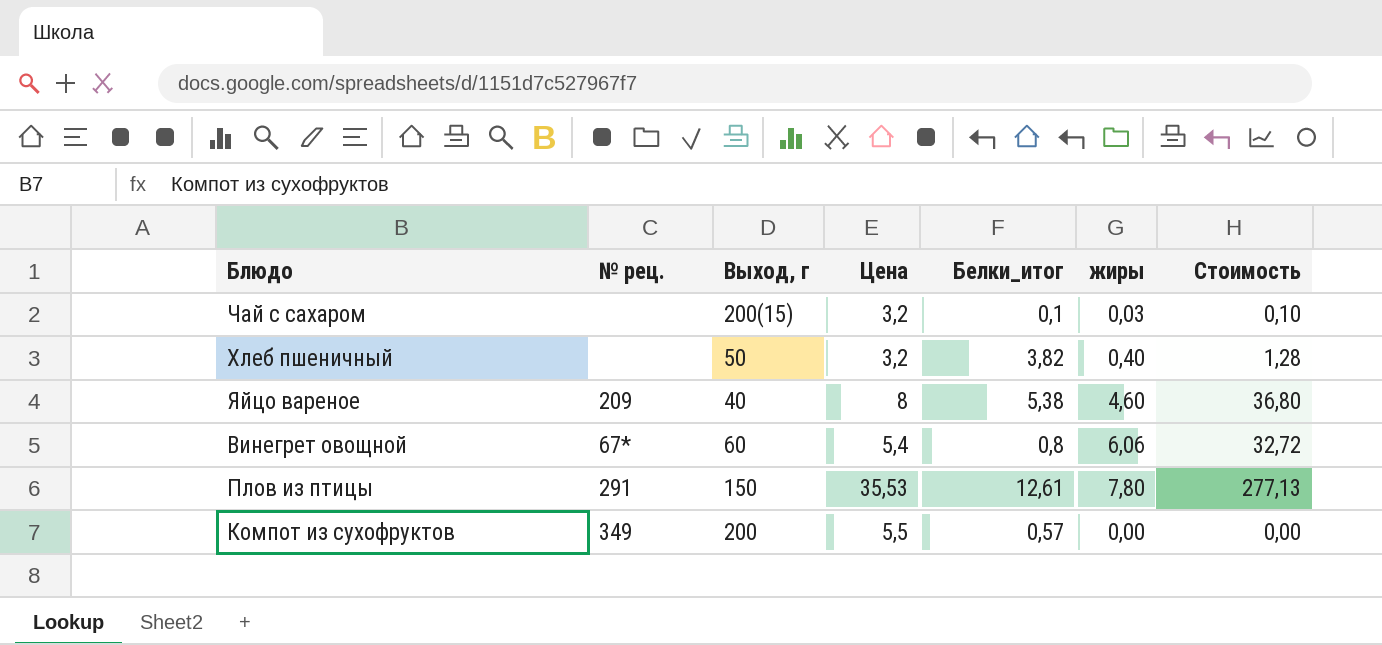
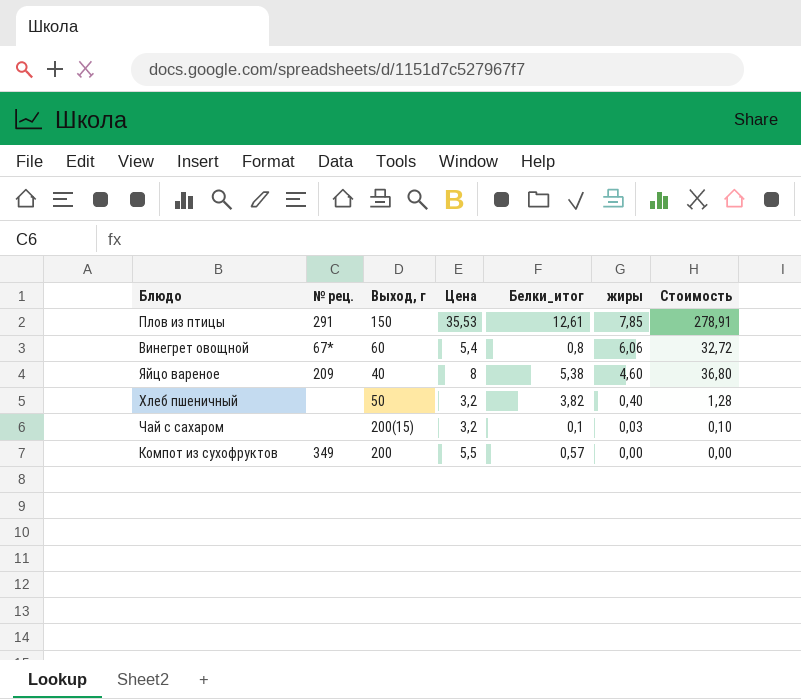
row order: none -> жиры descending
Плов из птицы | жиры: 7,80 -> 7,85
Плов из птицы | Стоимость: 277,13 -> 278,91

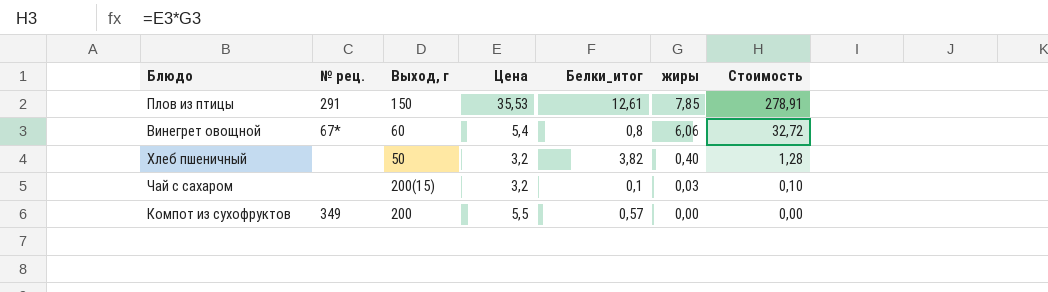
row Яйцо вареное: 209 | 40 | 8 | 5,38 | 4,60 | 36,80 -> none

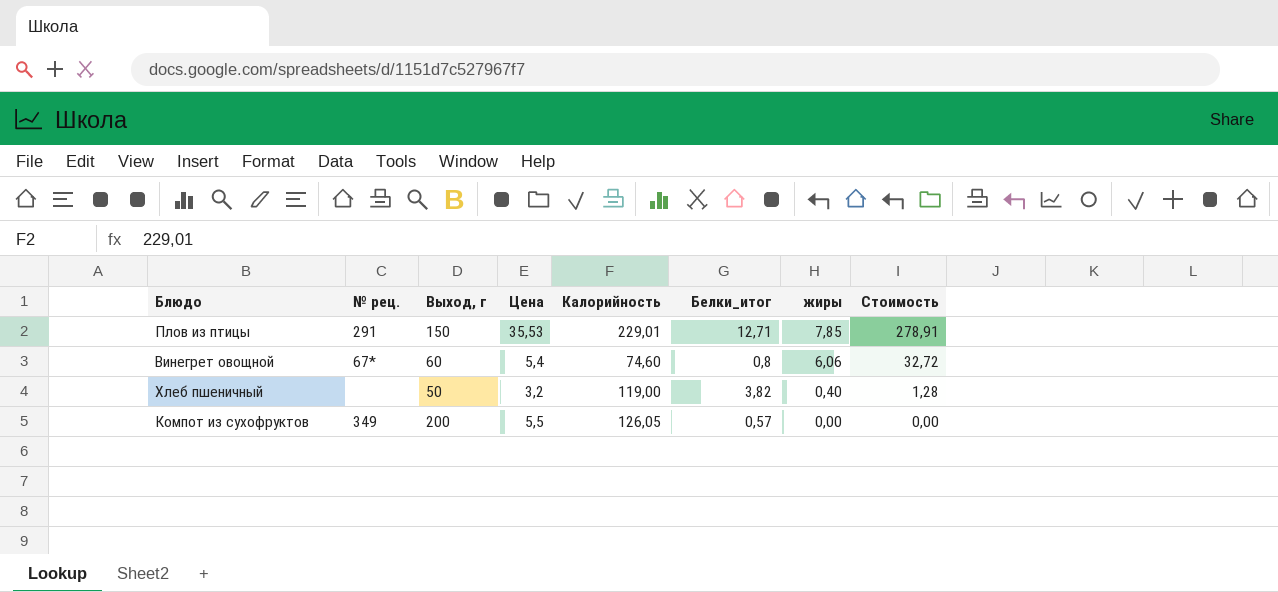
column Калорийность | position: none -> 5
row Чай с сахаром: none | 200(15) | 3,2 | 0,1 | 0,03 | 0,10 -> none
Плов из птицы | Белки_итог: 12,61 -> 12,71

